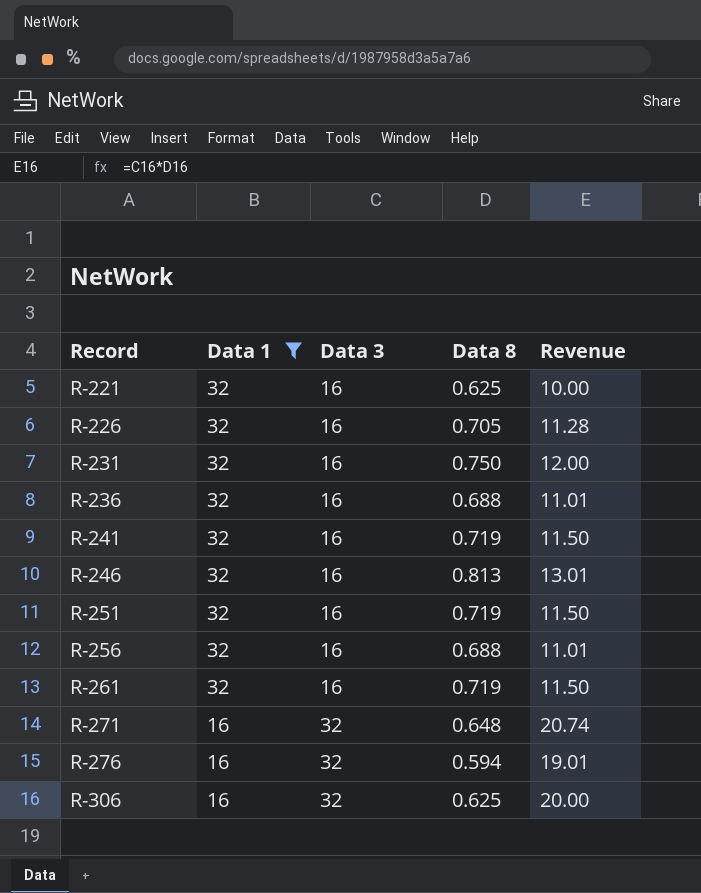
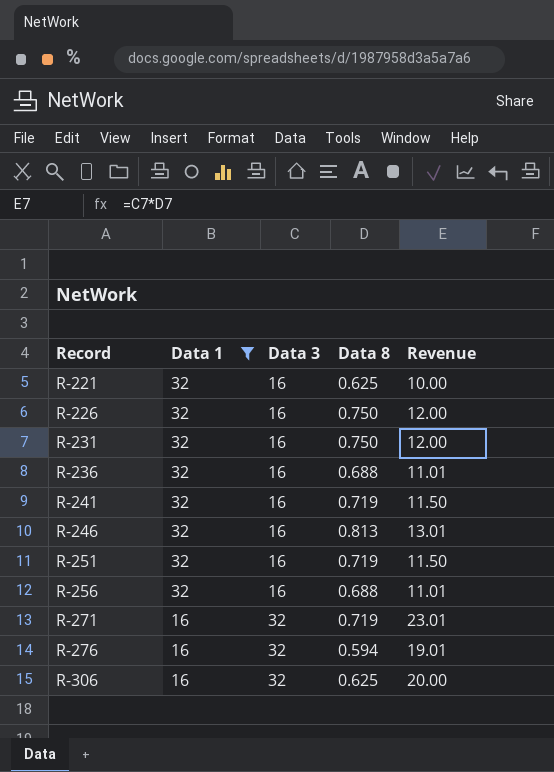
row R-261: 32 | 16 | 0.719 | 11.50 -> none
R-226 | Data 8: 0.705 -> 0.750
R-226 | Revenue: 11.28 -> 12.00
R-271 | Data 8: 0.648 -> 0.719
R-271 | Revenue: 20.74 -> 23.01

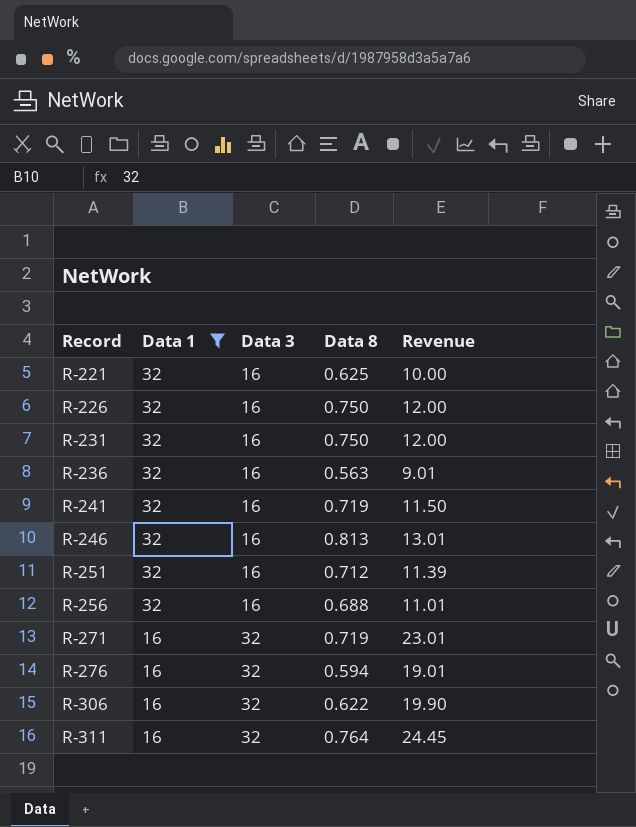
R-236 | Data 8: 0.688 -> 0.563
R-236 | Revenue: 11.01 -> 9.01
R-251 | Data 8: 0.719 -> 0.712
R-251 | Revenue: 11.50 -> 11.39
R-306 | Data 8: 0.625 -> 0.622
R-306 | Revenue: 20.00 -> 19.90
row R-311: none -> 16 | 32 | 0.764 | 24.45

